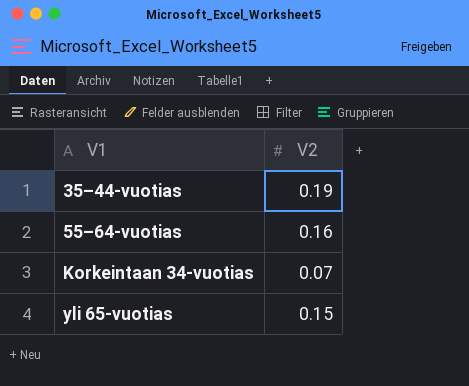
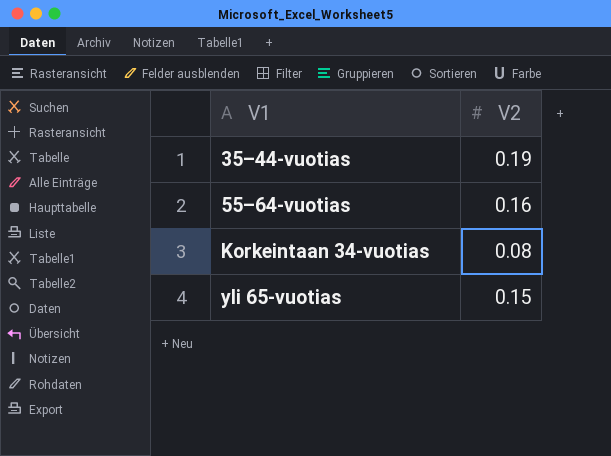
Korkeintaan 34-vuotias | V2: 0.07 -> 0.08

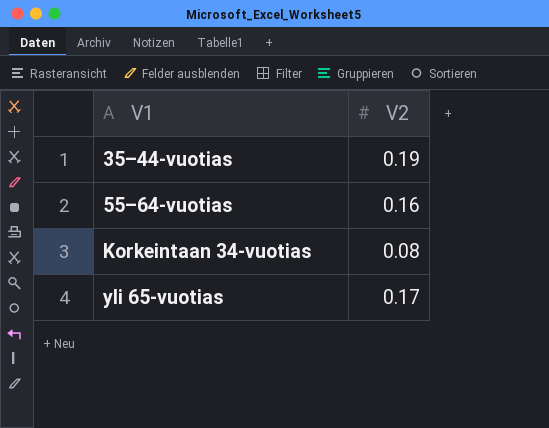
yli 65-vuotias | V2: 0.15 -> 0.17

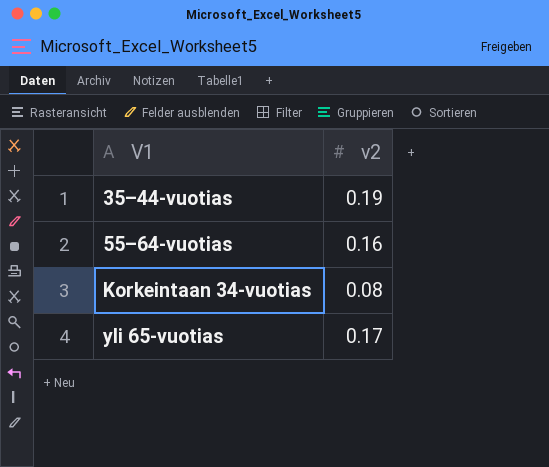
column name: V2 -> v2

